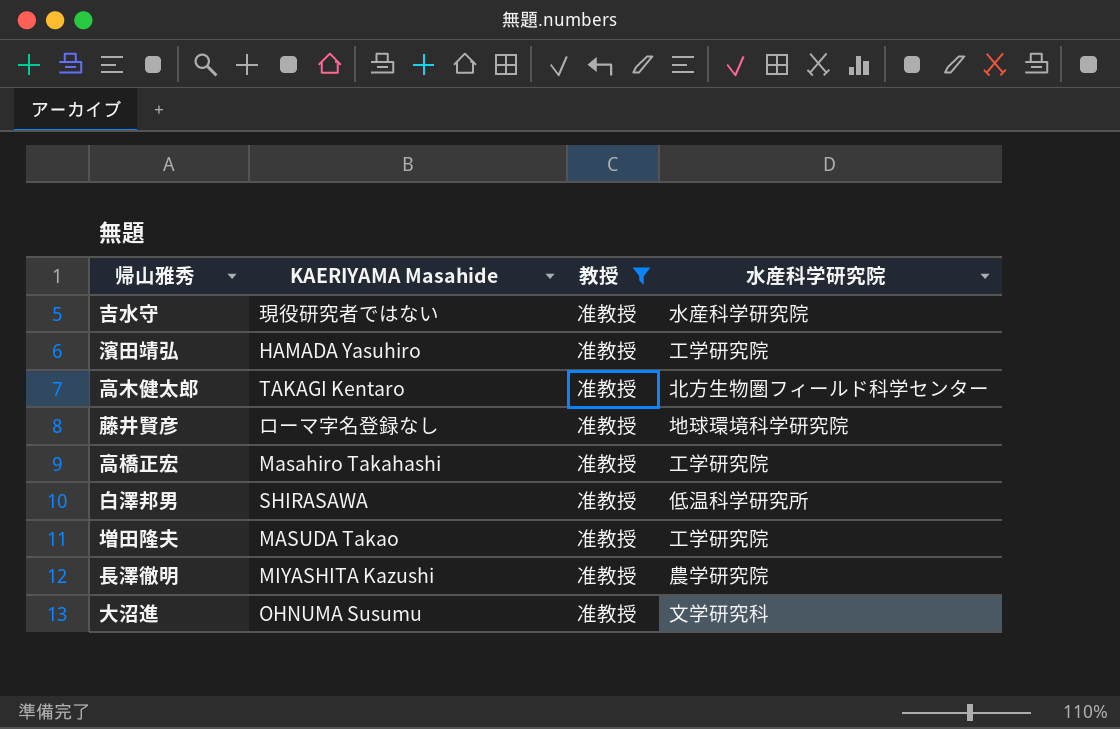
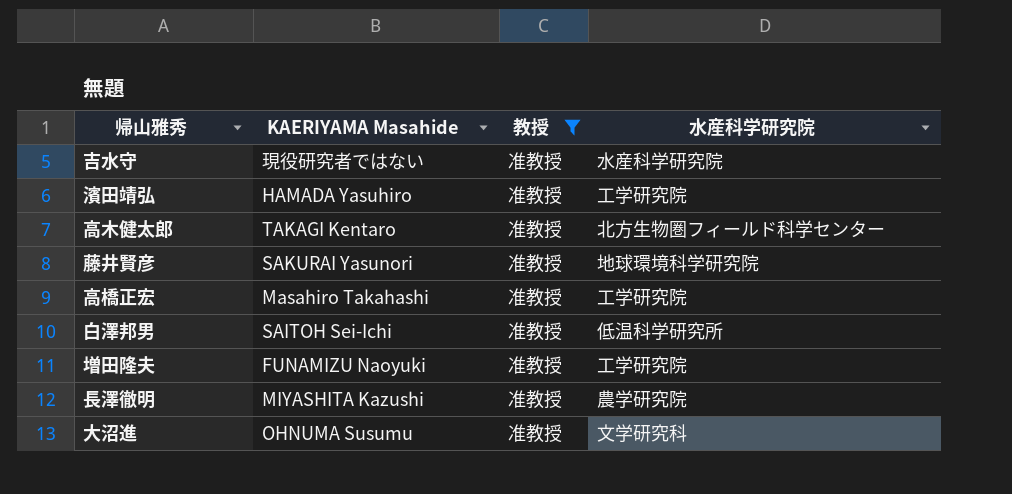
藤井賢彦 | KAERIYAMA Masahide: ローマ字名登録なし -> SAKURAI Yasunori
白澤邦男 | KAERIYAMA Masahide: SHIRASAWA -> SAITOH Sei-Ichi
増田隆夫 | KAERIYAMA Masahide: MASUDA Takao -> FUNAMIZU Naoyuki

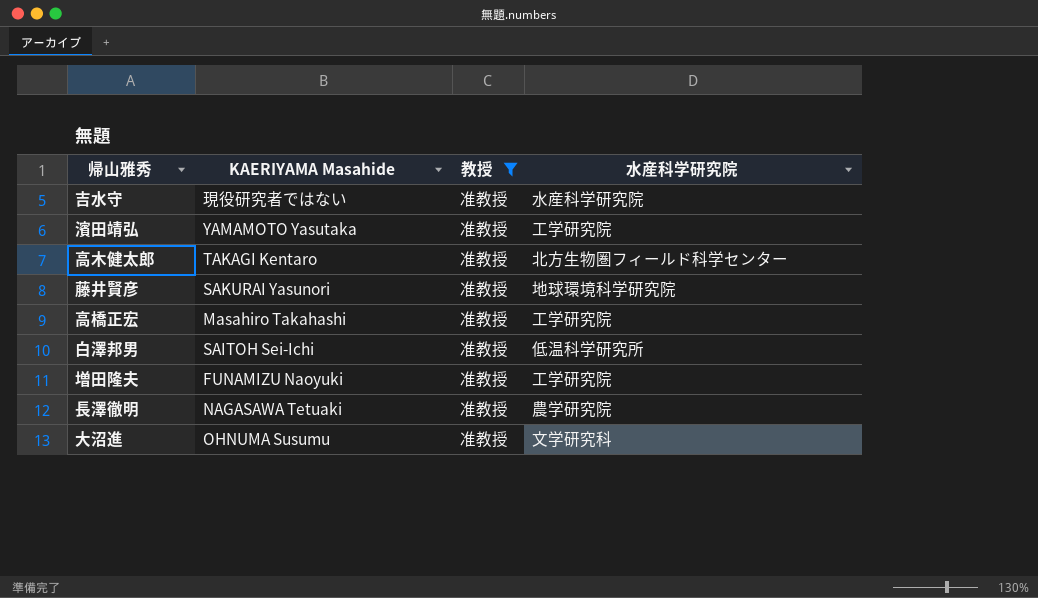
濱田靖弘 | KAERIYAMA Masahide: HAMADA Yasuhiro -> YAMAMOTO Yasutaka
長澤徹明 | KAERIYAMA Masahide: MIYASHITA Kazushi -> NAGASAWA Tetuaki

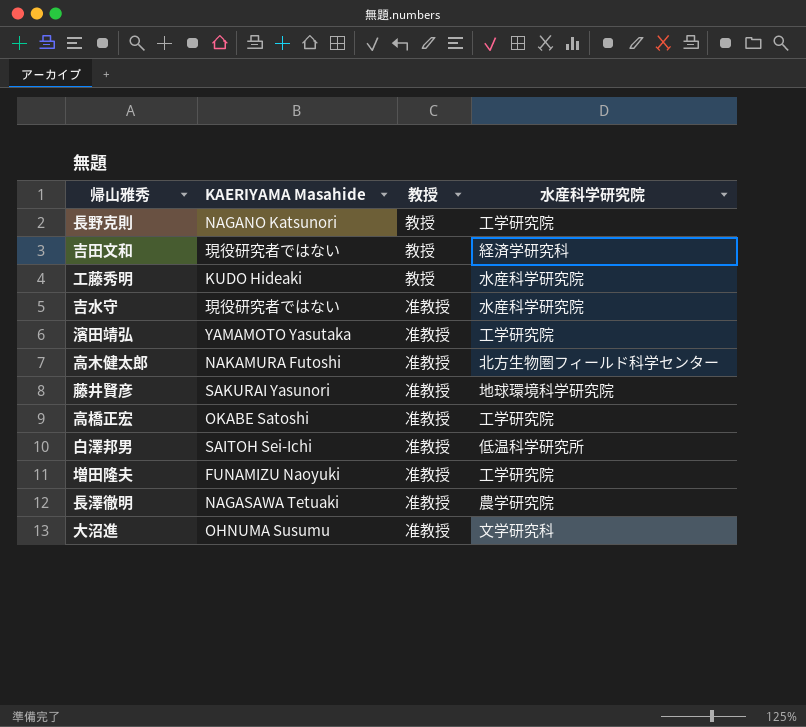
filter: 教授 = 准教授 -> none
高木健太郎 | KAERIYAMA Masahide: TAKAGI Kentaro -> NAKAMURA Futoshi
高橋正宏 | KAERIYAMA Masahide: Masahiro Takahashi -> OKABE Satoshi

